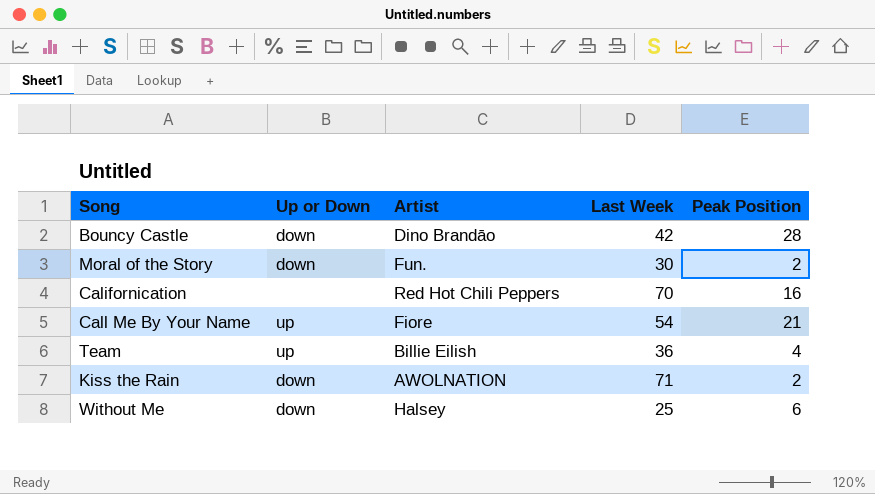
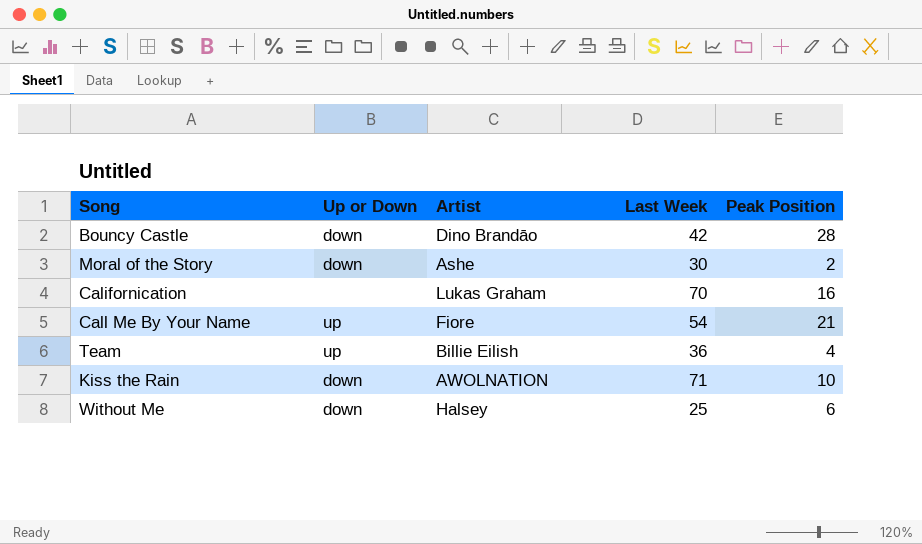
Moral of the Story | Artist: Fun. -> Ashe
Californication | Artist: Red Hot Chili Peppers -> Lukas Graham
Kiss the Rain | Peak Position: 2 -> 10

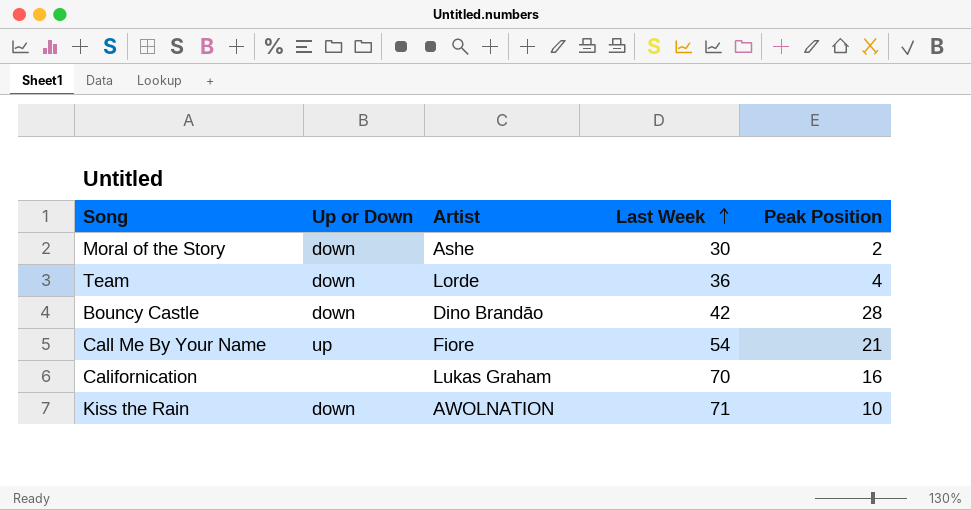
row order: none -> Last Week ascending
row Without Me: down | Halsey | 25 | 6 -> none
Team | Up or Down: up -> down
Team | Artist: Billie Eilish -> Lorde

